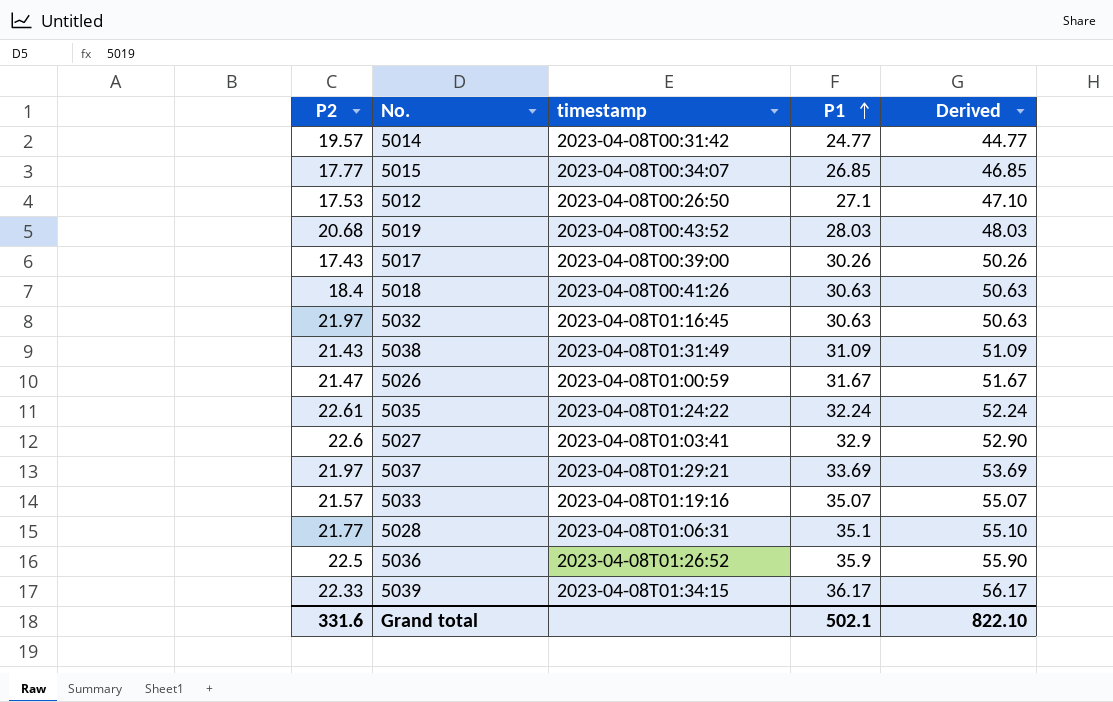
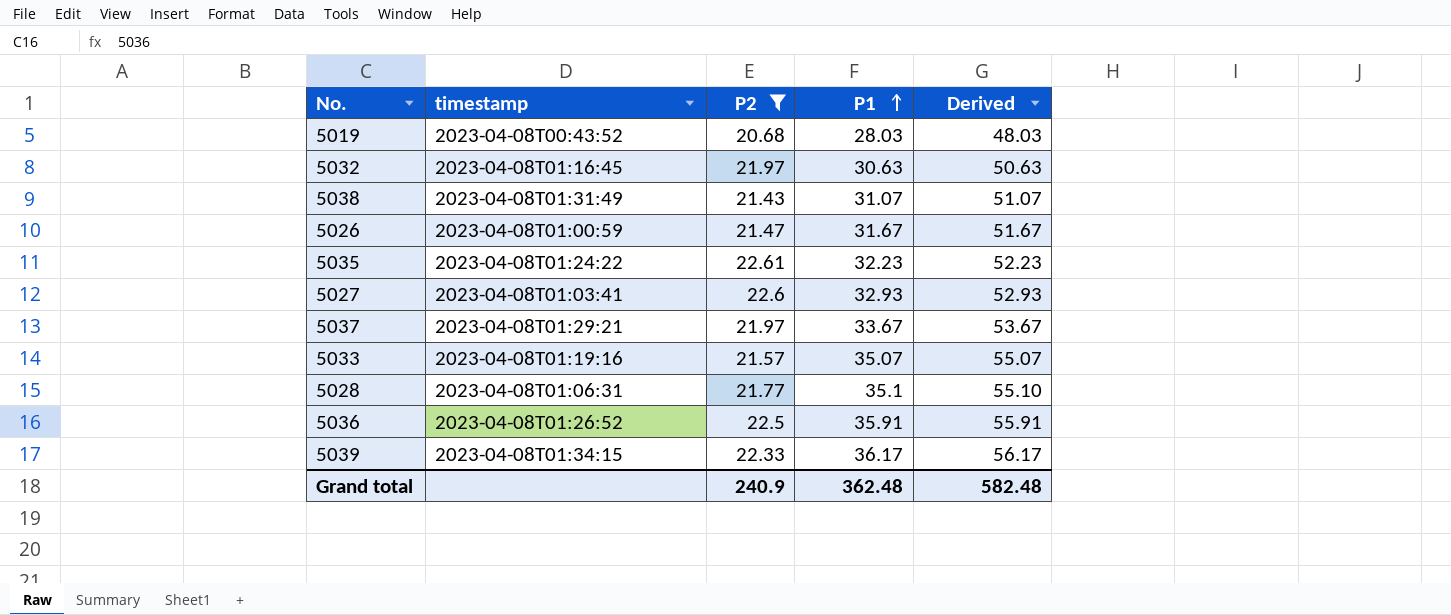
filter: none -> P2 >= 20.68
column P2 | position: 1 -> 3
5038 | P1: 31.09 -> 31.07
5038 | Derived: 51.09 -> 51.07
5035 | P1: 32.24 -> 32.23
5035 | Derived: 52.24 -> 52.23
5027 | P1: 32.9 -> 32.93
5027 | Derived: 52.90 -> 52.93
5037 | P1: 33.69 -> 33.67
5037 | Derived: 53.69 -> 53.67
5036 | P1: 35.9 -> 35.91
5036 | Derived: 55.90 -> 55.91
Grand total | P2: 331.6 -> 240.9
Grand total | P1: 502.1 -> 362.48
Grand total | Derived: 822.10 -> 582.48

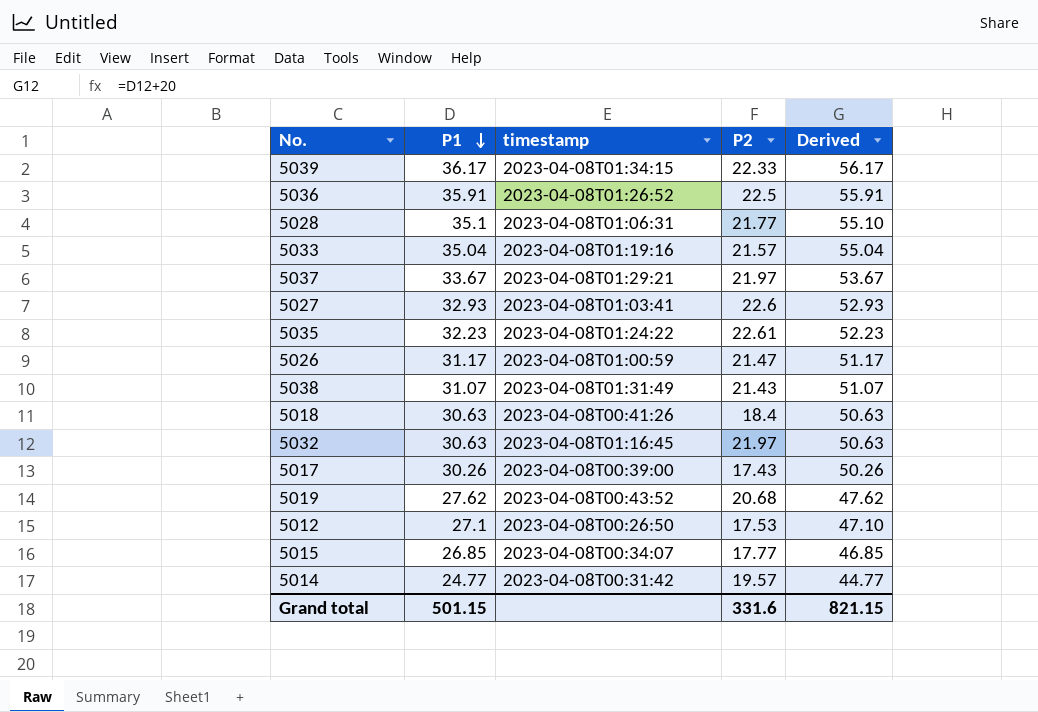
filter: P2 >= 20.68 -> none
row order: P1 ascending -> P1 descending
column P1 | position: 4 -> 2
5033 | P1: 35.07 -> 35.04
5033 | Derived: 55.07 -> 55.04
5026 | P1: 31.67 -> 31.17
5026 | Derived: 51.67 -> 51.17
5019 | P1: 28.03 -> 27.62
5019 | Derived: 48.03 -> 47.62
Grand total | P1: 362.48 -> 501.15
Grand total | P2: 240.9 -> 331.6
Grand total | Derived: 582.48 -> 821.15

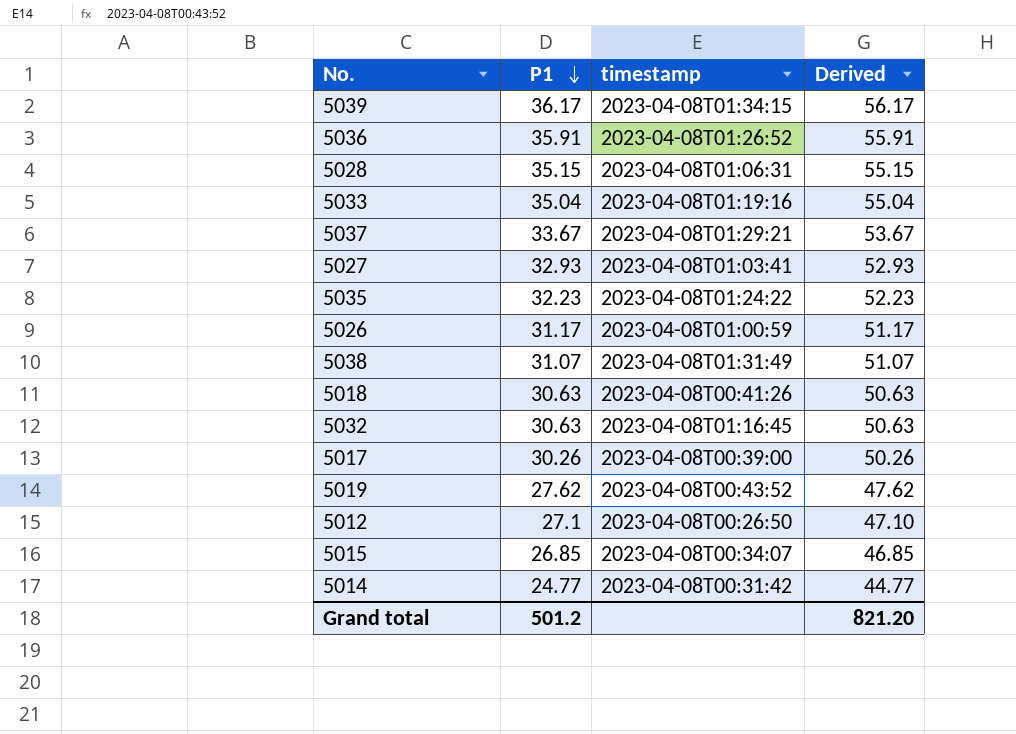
column P2 | position: 4 -> none
5028 | P1: 35.1 -> 35.15
5028 | Derived: 55.10 -> 55.15
Grand total | P1: 501.15 -> 501.2
Grand total | Derived: 821.15 -> 821.20

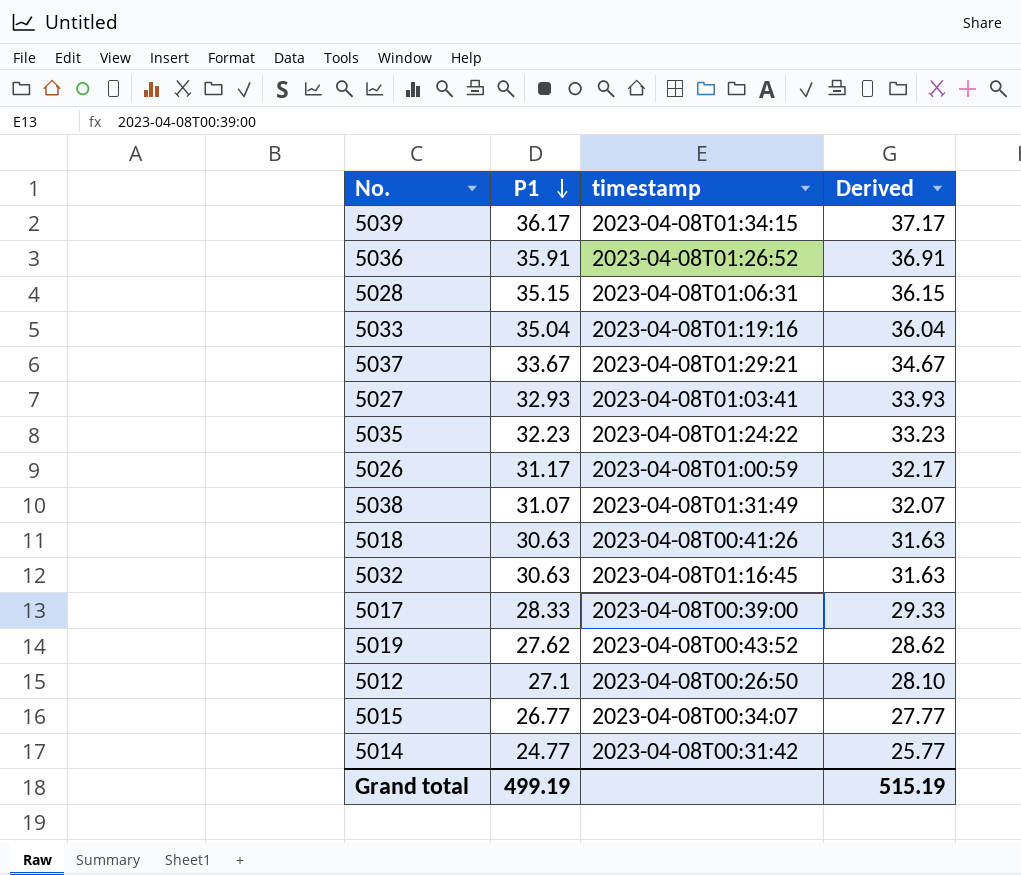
column Derived | formula: [P1] + 20 -> [P1] + 1
5017 | P1: 30.26 -> 28.33
5015 | P1: 26.85 -> 26.77
Grand total | P1: 501.2 -> 499.19
Grand total | Derived: 821.20 -> 515.19

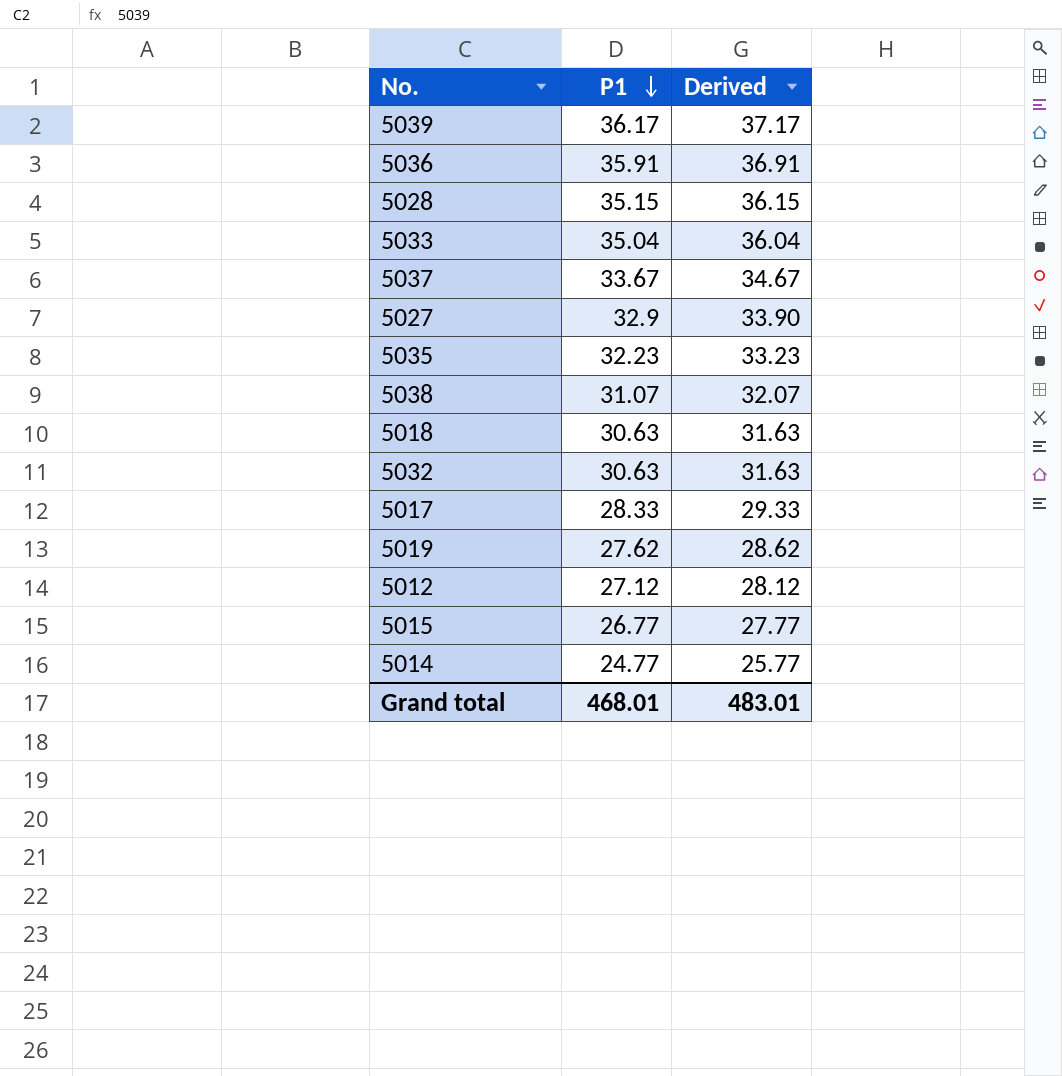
column timestamp | position: 3 -> none
row 5026: 31.17 | 2023-04-08T01:00:59 | 32.17 -> none
5027 | P1: 32.93 -> 32.9
5027 | Derived: 33.93 -> 33.90
5012 | P1: 27.1 -> 27.12
5012 | Derived: 28.10 -> 28.12
Grand total | P1: 499.19 -> 468.01
Grand total | Derived: 515.19 -> 483.01

